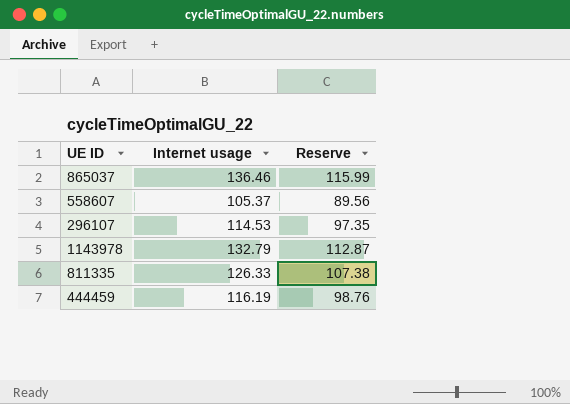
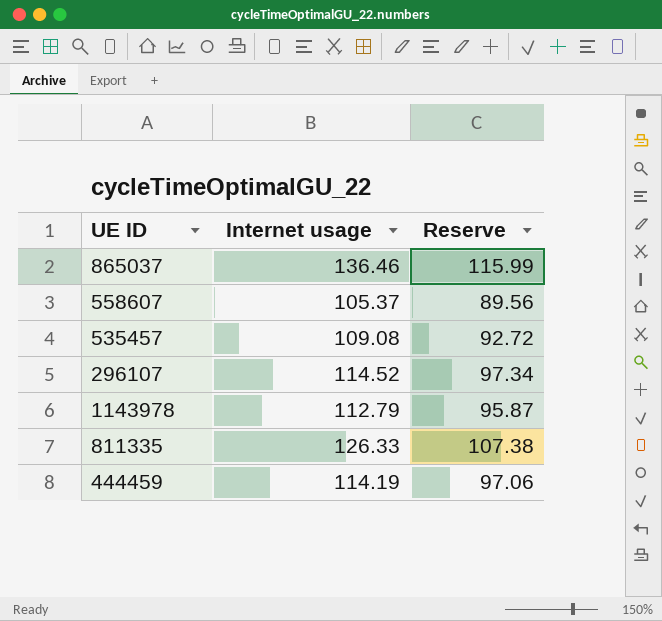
row 535457: none -> 109.08 | 92.72
296107 | Internet usage: 114.53 -> 114.52
296107 | Reserve: 97.35 -> 97.34
1143978 | Internet usage: 132.79 -> 112.79
1143978 | Reserve: 112.87 -> 95.87
444459 | Internet usage: 116.19 -> 114.19
444459 | Reserve: 98.76 -> 97.06

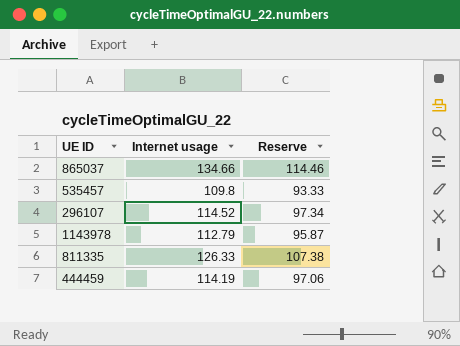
row 558607: 105.37 | 89.56 -> none
865037 | Internet usage: 136.46 -> 134.66
865037 | Reserve: 115.99 -> 114.46
535457 | Internet usage: 109.08 -> 109.8
535457 | Reserve: 92.72 -> 93.33

